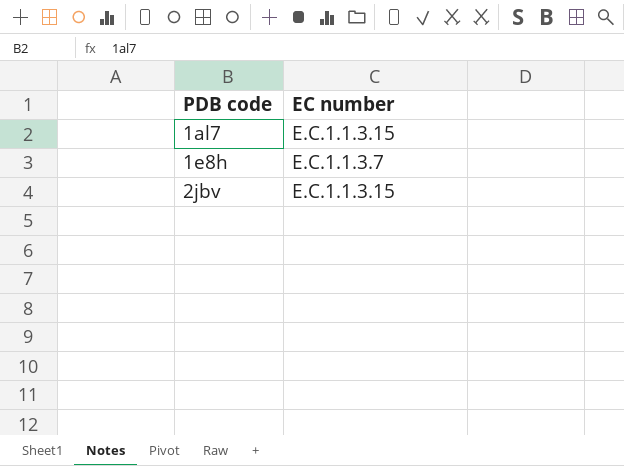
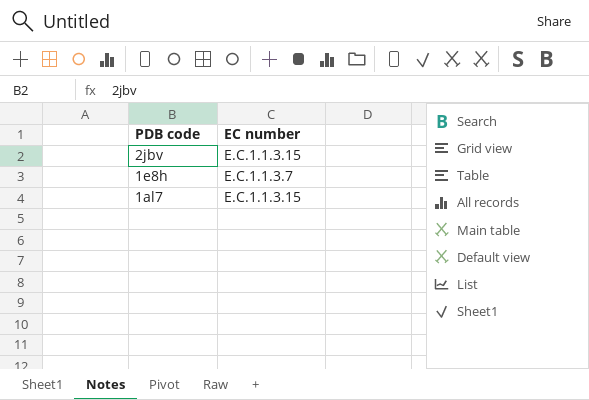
row order: PDB code ascending -> PDB code descending

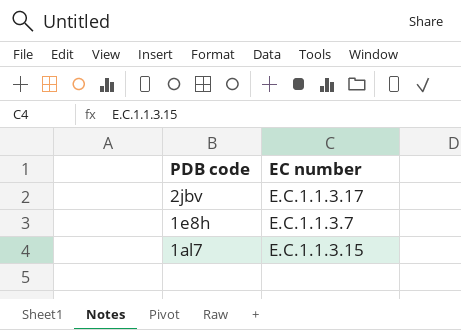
2jbv | EC number: E.C.1.1.3.15 -> E.C.1.1.3.17

